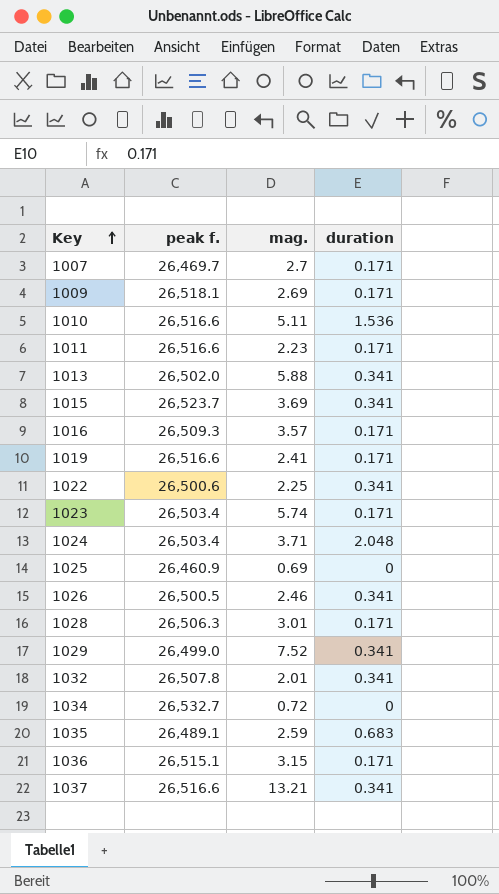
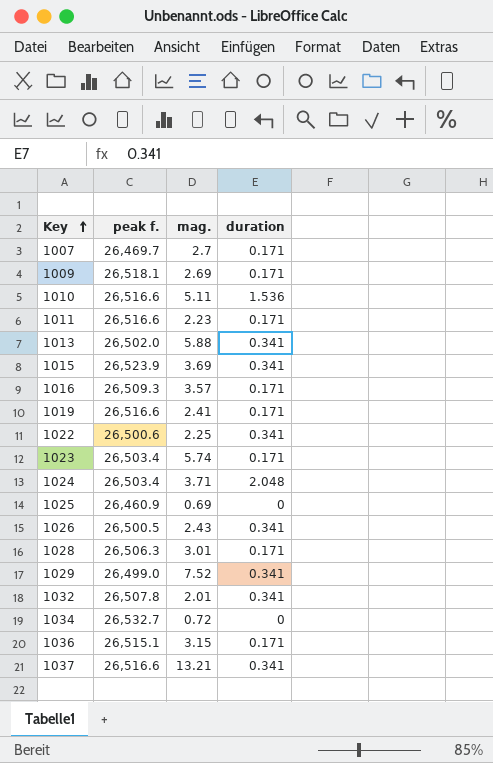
row 1035: 26,489.1 | 2.59 | 0.683 -> none
1015 | peak f.: 26,523.7 -> 26,523.9
1026 | mag.: 2.46 -> 2.43

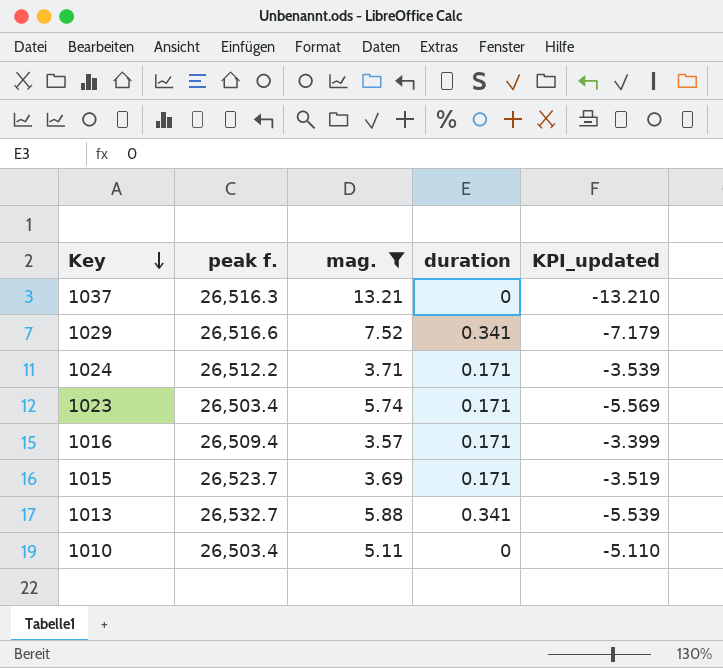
filter: none -> mag. >= 3.57
row order: Key ascending -> Key descending
column KPI_updated | formula: none -> [duration] - [mag.]
1037 | peak f.: 26,516.6 -> 26,516.3
1037 | duration: 0.341 -> 0
1029 | peak f.: 26,499.0 -> 26,516.6
1024 | peak f.: 26,503.4 -> 26,512.2
1024 | duration: 2.048 -> 0.171
1016 | peak f.: 26,509.3 -> 26,509.4
1015 | peak f.: 26,523.9 -> 26,523.7
1015 | duration: 0.341 -> 0.171
1013 | peak f.: 26,502.0 -> 26,532.7
1010 | peak f.: 26,516.6 -> 26,503.4
1010 | duration: 1.536 -> 0

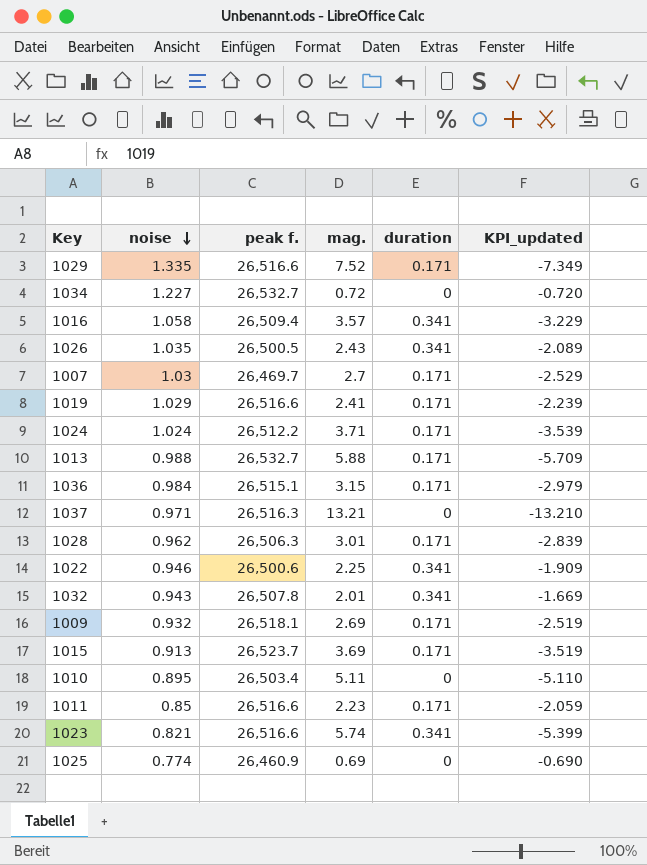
filter: mag. >= 3.57 -> none
row order: Key descending -> noise descending
column noise | position: none -> 2
1029 | duration: 0.341 -> 0.171
1029 | KPI_updated: -7.179 -> -7.349
1016 | duration: 0.171 -> 0.341
1016 | KPI_updated: -3.399 -> -3.229
1013 | duration: 0.341 -> 0.171
1013 | KPI_updated: -5.539 -> -5.709
1023 | peak f.: 26,503.4 -> 26,516.6
1023 | duration: 0.171 -> 0.341
1023 | KPI_updated: -5.569 -> -5.399

